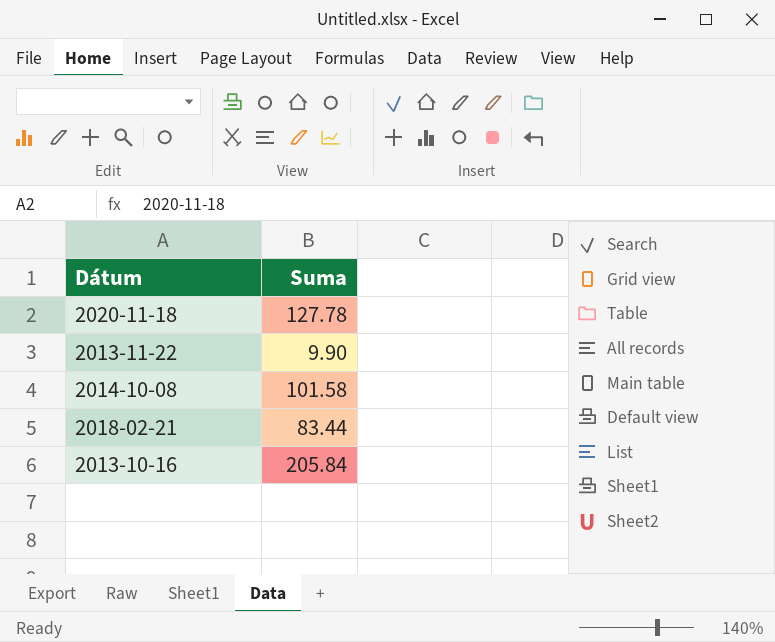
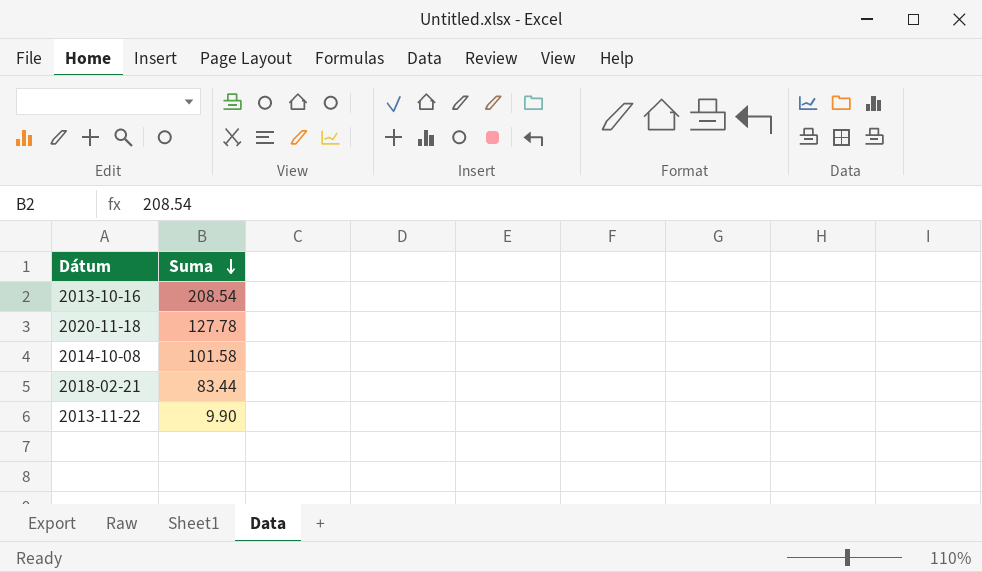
row order: none -> Suma descending
2013-10-16 | Suma: 205.84 -> 208.54

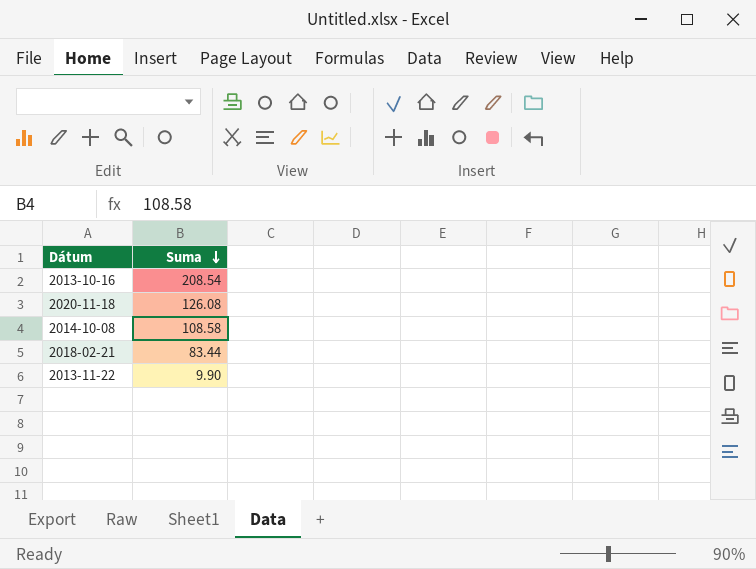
2020-11-18 | Suma: 127.78 -> 126.08
2014-10-08 | Suma: 101.58 -> 108.58

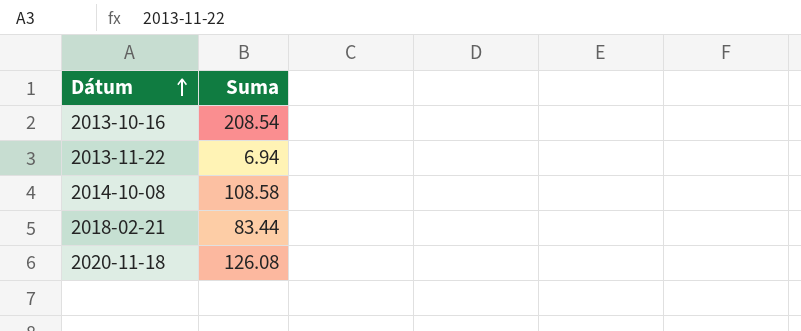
row order: Suma descending -> Dátum ascending
2013-11-22 | Suma: 9.90 -> 6.94

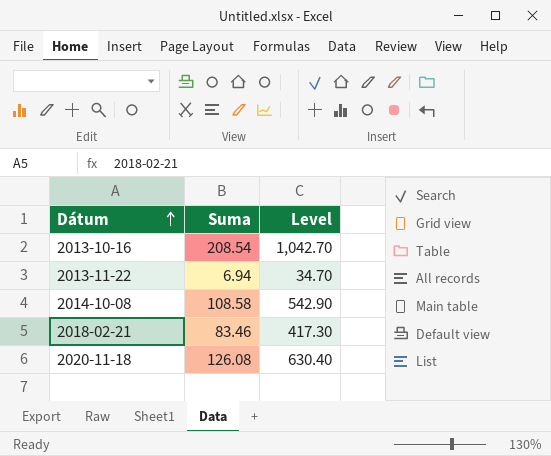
column Level | formula: none -> [Suma] * 5
2018-02-21 | Suma: 83.44 -> 83.46

